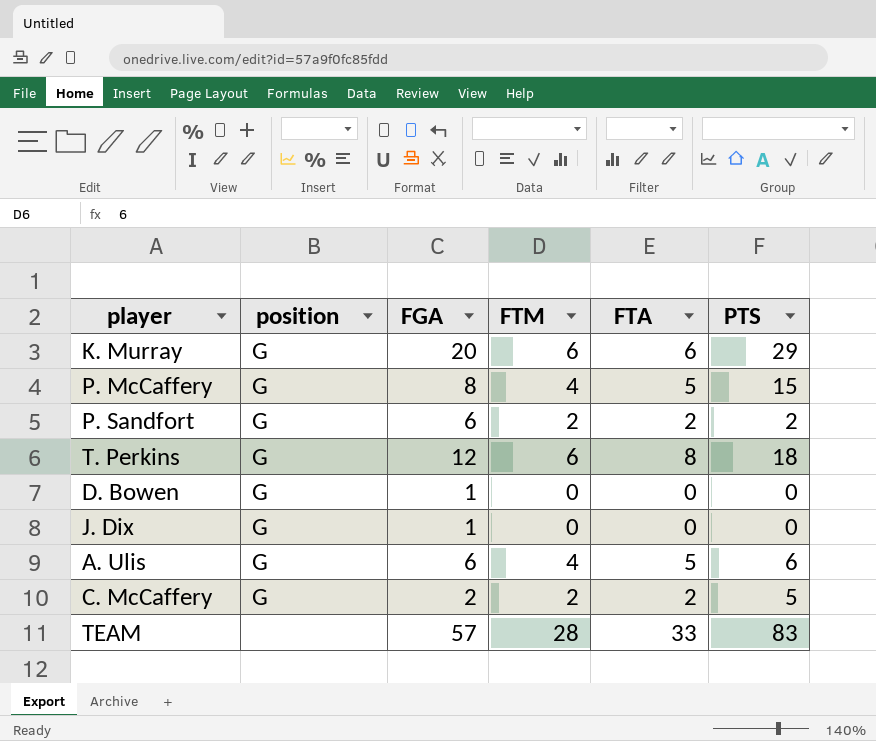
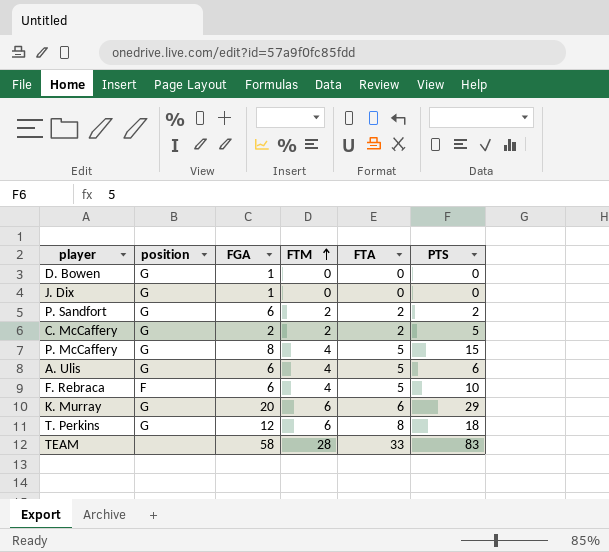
row order: none -> FTM ascending
row F. Rebraca: none -> F | 6 | 4 | 5 | 10
TEAM | FGA: 57 -> 58

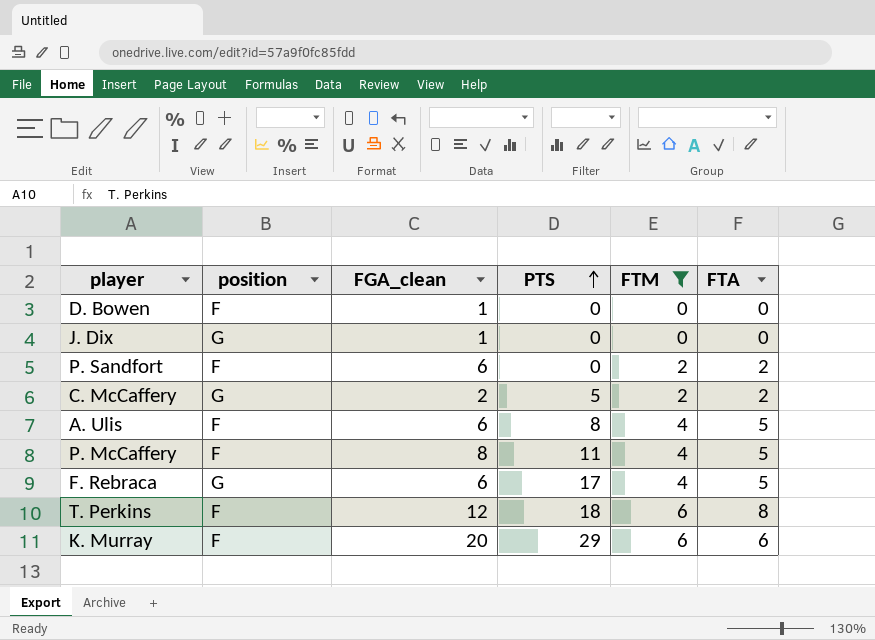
filter: none -> FTM != 28
row order: FTM ascending -> PTS ascending
column name: FGA -> FGA_clean
column PTS | position: 6 -> 4
D. Bowen | position: G -> F
P. Sandfort | position: G -> F
P. Sandfort | PTS: 2 -> 0
A. Ulis | position: G -> F
A. Ulis | PTS: 6 -> 8
P. McCaffery | position: G -> F
P. McCaffery | PTS: 15 -> 11
F. Rebraca | position: F -> G
F. Rebraca | PTS: 10 -> 17
T. Perkins | position: G -> F
K. Murray | position: G -> F

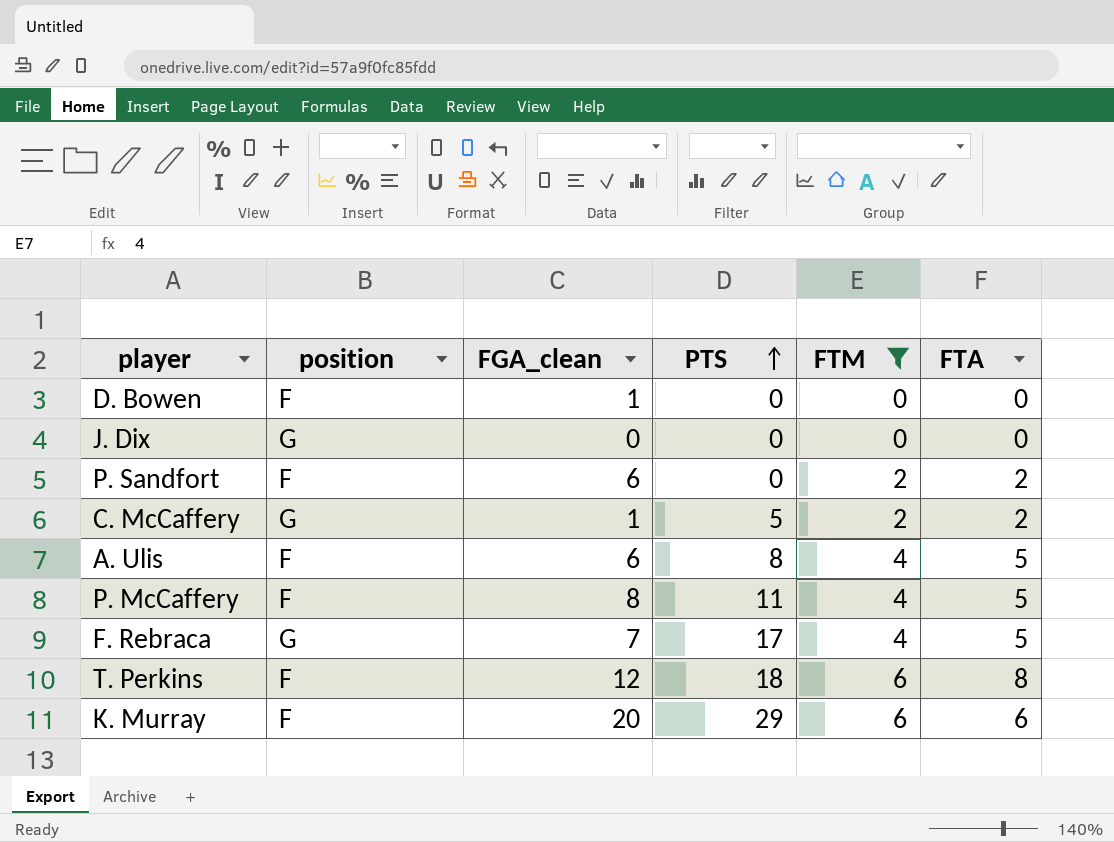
J. Dix | FGA_clean: 1 -> 0
C. McCaffery | FGA_clean: 2 -> 1
F. Rebraca | FGA_clean: 6 -> 7

